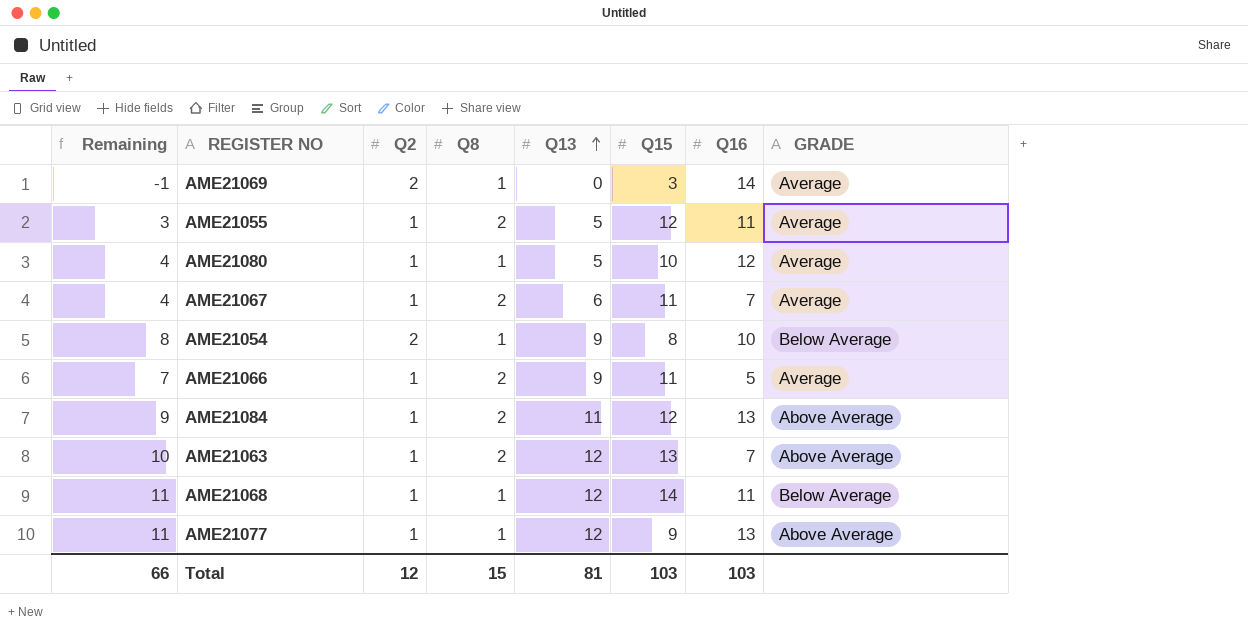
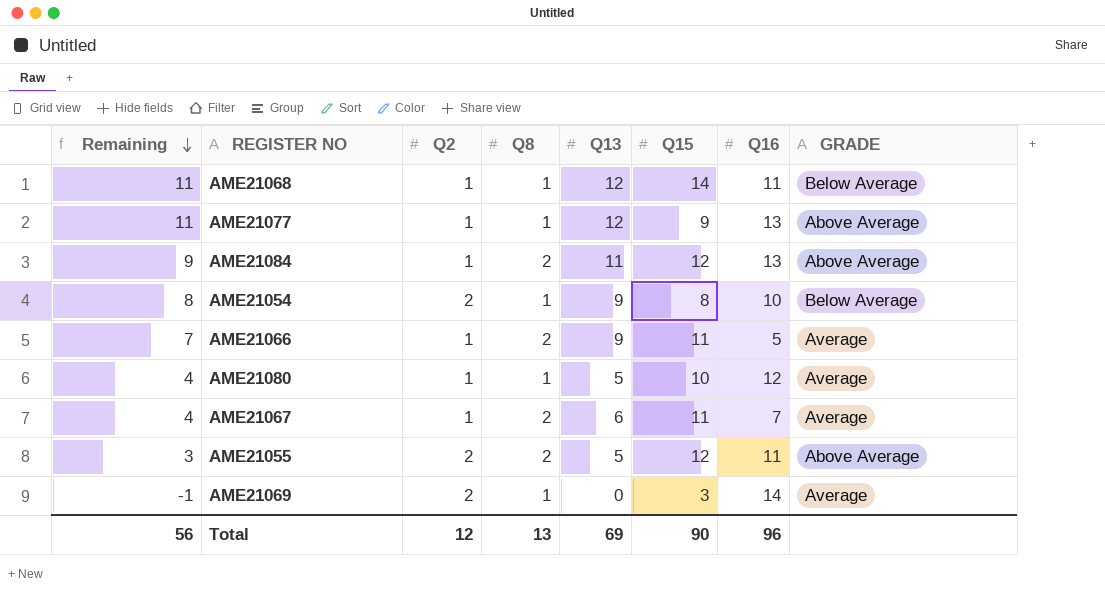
row order: Q13 ascending -> Remaining descending
row AME21063: 10 | 1 | 2 | 12 | 13 | 7 | Above Average -> none
AME21055 | Q2: 1 -> 2
AME21055 | GRADE: Average -> Above Average
Total | Remaining: 66 -> 56
Total | Q8: 15 -> 13
Total | Q13: 81 -> 69
Total | Q15: 103 -> 90
Total | Q16: 103 -> 96

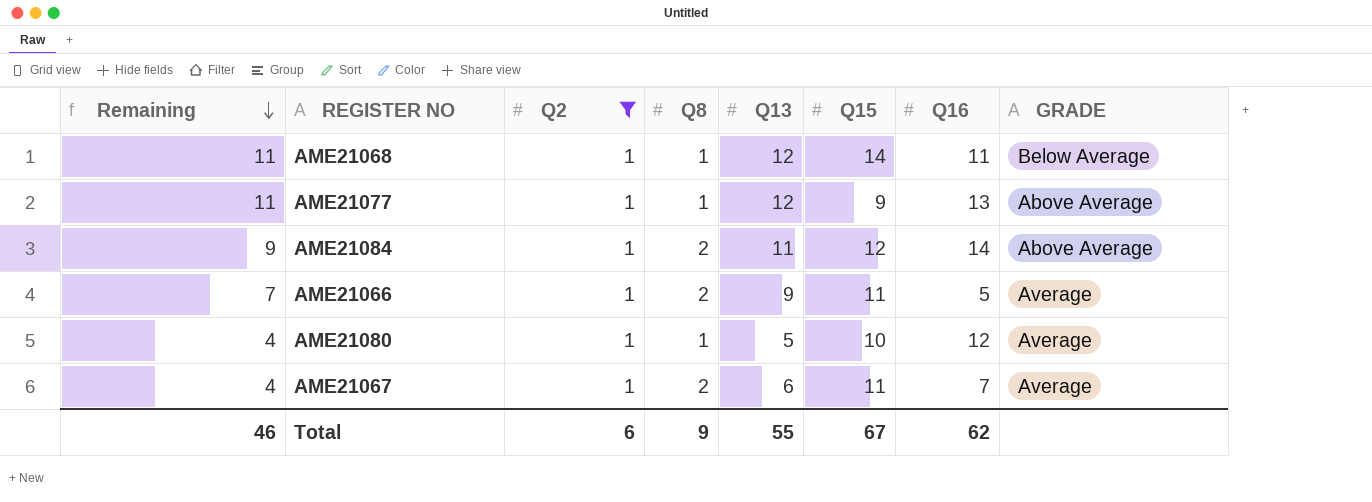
filter: none -> Q2 = 1
AME21084 | Q16: 13 -> 14
Total | Remaining: 56 -> 46
Total | Q2: 12 -> 6
Total | Q8: 13 -> 9
Total | Q13: 69 -> 55
Total | Q15: 90 -> 67
Total | Q16: 96 -> 62

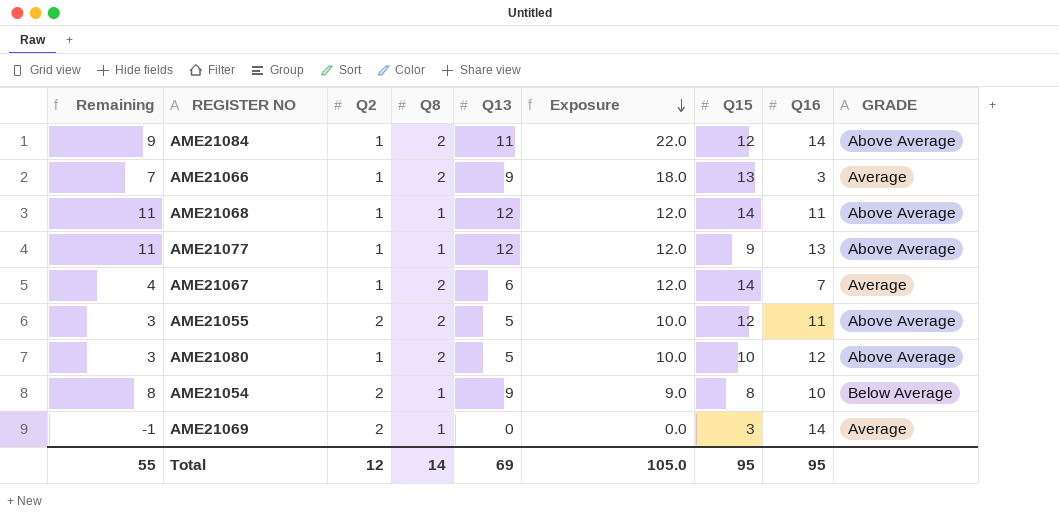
filter: Q2 = 1 -> none
row order: Remaining descending -> Exposure descending
column Exposure | formula: none -> [Q8] * [Q13]
AME21066 | Q15: 11 -> 13
AME21066 | Q16: 5 -> 3
AME21068 | GRADE: Below Average -> Above Average
AME21067 | Q15: 11 -> 14
AME21080 | Remaining: 4 -> 3
AME21080 | Q8: 1 -> 2
AME21080 | GRADE: Average -> Above Average
Total | Remaining: 46 -> 55
Total | Q2: 6 -> 12
Total | Q8: 9 -> 14
Total | Q13: 55 -> 69
Total | Q15: 67 -> 95
Total | Q16: 62 -> 95

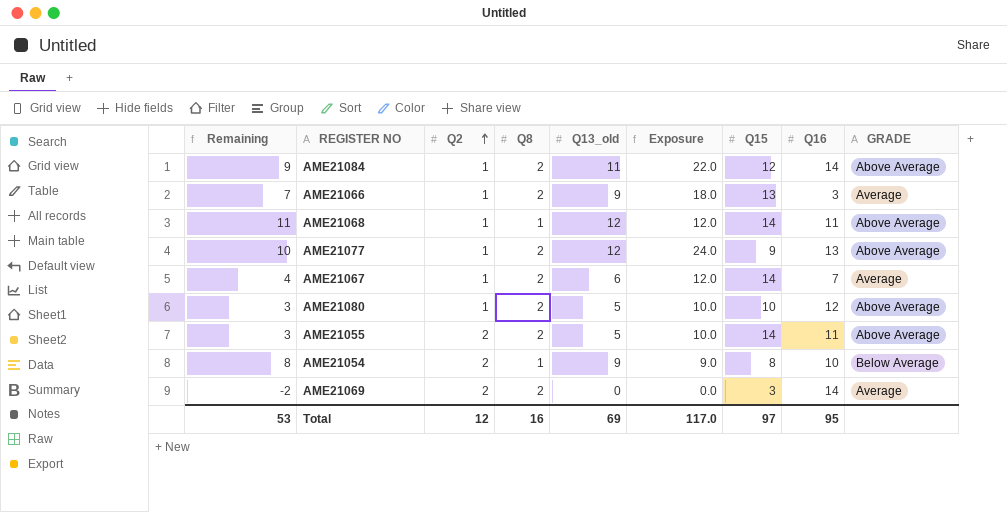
row order: Exposure descending -> Q2 ascending
column name: Q13 -> Q13_old
AME21077 | Remaining: 11 -> 10
AME21077 | Q8: 1 -> 2
AME21077 | Exposure: 12.0 -> 24.0
AME21055 | Q15: 12 -> 14
AME21069 | Remaining: -1 -> -2
AME21069 | Q8: 1 -> 2
Total | Remaining: 55 -> 53
Total | Q8: 14 -> 16
Total | Exposure: 105.0 -> 117.0
Total | Q15: 95 -> 97

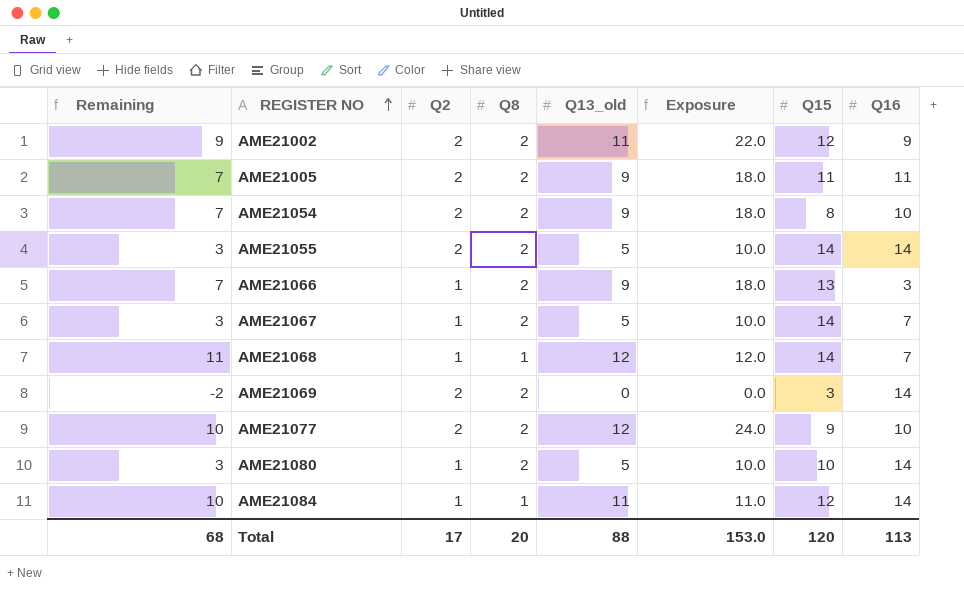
row order: Q2 ascending -> REGISTER NO ascending
column GRADE | position: 9 -> none
row AME21002: none -> 9 | 2 | 2 | 11 | 22.0 | 12 | 9
row AME21005: none -> 7 | 2 | 2 | 9 | 18.0 | 11 | 11
AME21054 | Remaining: 8 -> 7
AME21054 | Q8: 1 -> 2
AME21054 | Exposure: 9.0 -> 18.0
AME21055 | Q16: 11 -> 14
AME21067 | Remaining: 4 -> 3
AME21067 | Q13_old: 6 -> 5
AME21067 | Exposure: 12.0 -> 10.0
AME21068 | Q16: 11 -> 7
AME21077 | Q2: 1 -> 2
AME21077 | Q16: 13 -> 10
AME21080 | Q16: 12 -> 14
AME21084 | Remaining: 9 -> 10
AME21084 | Q8: 2 -> 1
AME21084 | Exposure: 22.0 -> 11.0
Total | Remaining: 53 -> 68
Total | Q2: 12 -> 17
Total | Q8: 16 -> 20
Total | Q13_old: 69 -> 88
Total | Exposure: 117.0 -> 153.0
Total | Q15: 97 -> 120
Total | Q16: 95 -> 113

